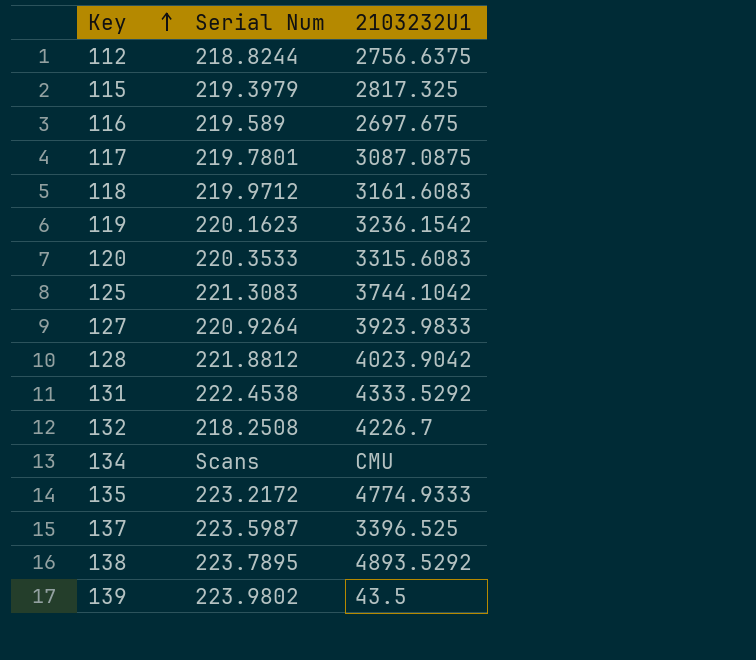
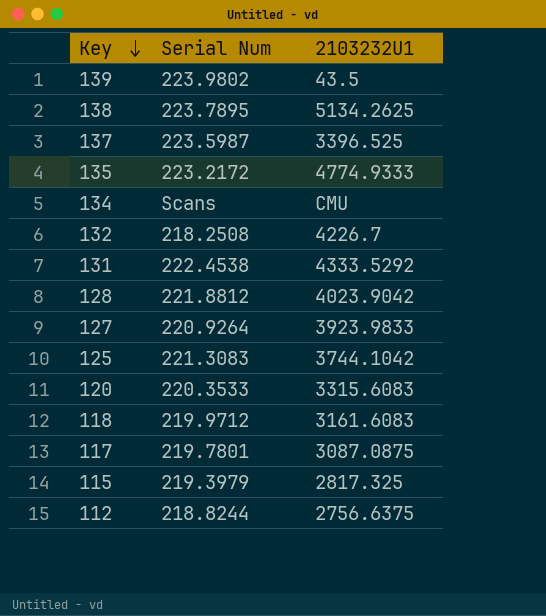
row order: Key ascending -> Key descending
row 116: 219.589 | 2697.675 -> none
row 119: 220.1623 | 3236.1542 -> none
138 | 2103232U1: 4893.5292 -> 5134.2625

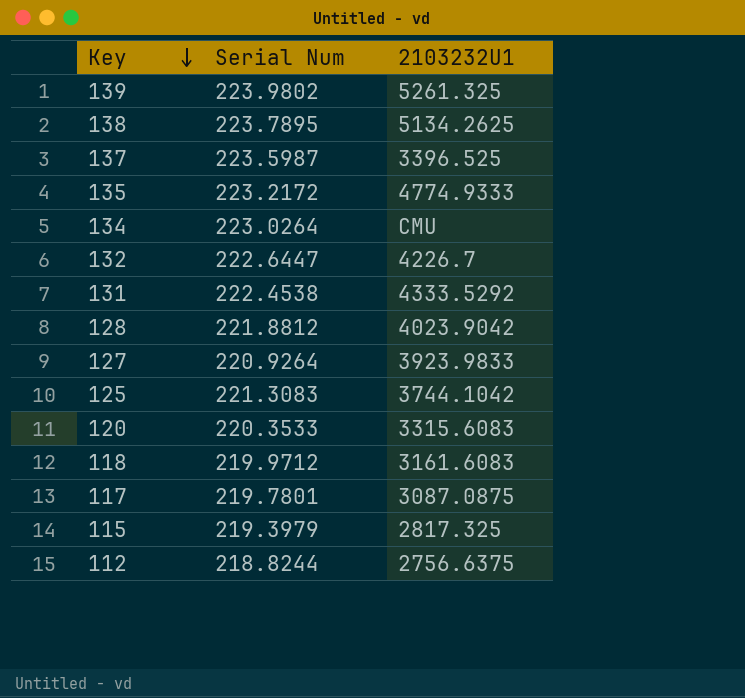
139 | 2103232U1: 43.5 -> 5261.325
134 | Serial Num: Scans -> 223.0264
132 | Serial Num: 218.2508 -> 222.6447

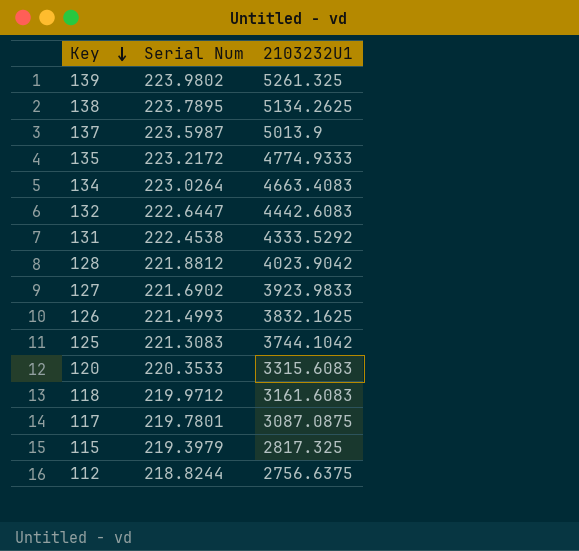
137 | 2103232U1: 3396.525 -> 5013.9
134 | 2103232U1: CMU -> 4663.4083
132 | 2103232U1: 4226.7 -> 4442.6083
127 | Serial Num: 220.9264 -> 221.6902
row 126: none -> 221.4993 | 3832.1625

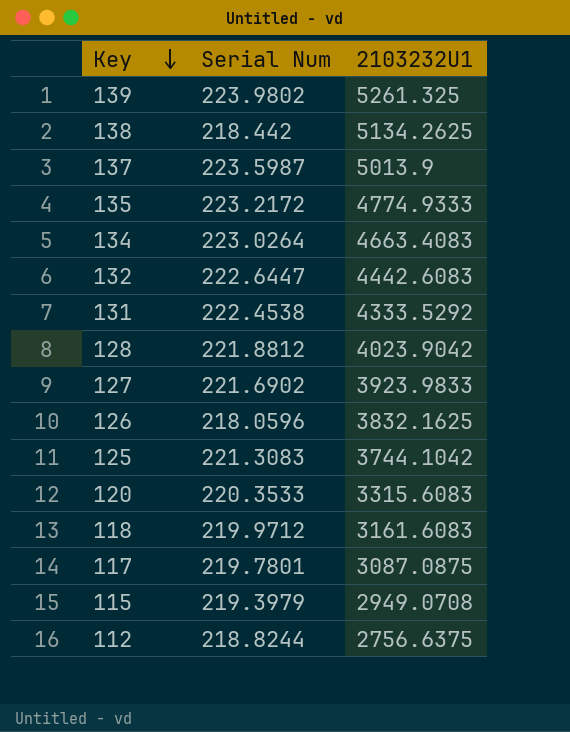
138 | Serial Num: 223.7895 -> 218.442
126 | Serial Num: 221.4993 -> 218.0596
115 | 2103232U1: 2817.325 -> 2949.0708

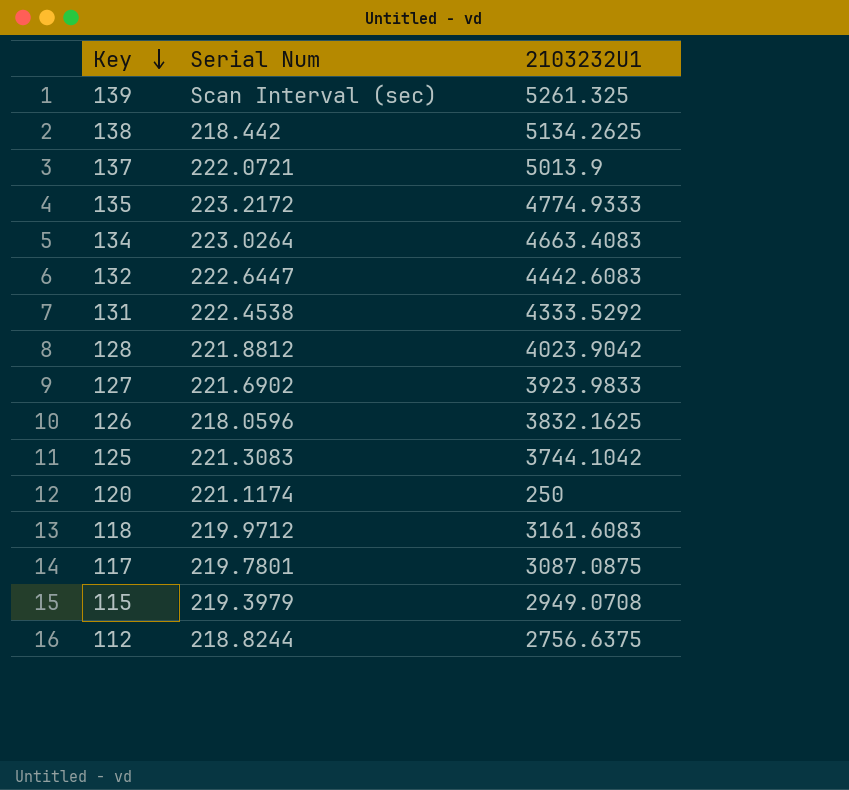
139 | Serial Num: 223.9802 -> Scan Interval (sec)
137 | Serial Num: 223.5987 -> 222.0721
120 | Serial Num: 220.3533 -> 221.1174
120 | 2103232U1: 3315.6083 -> 250

